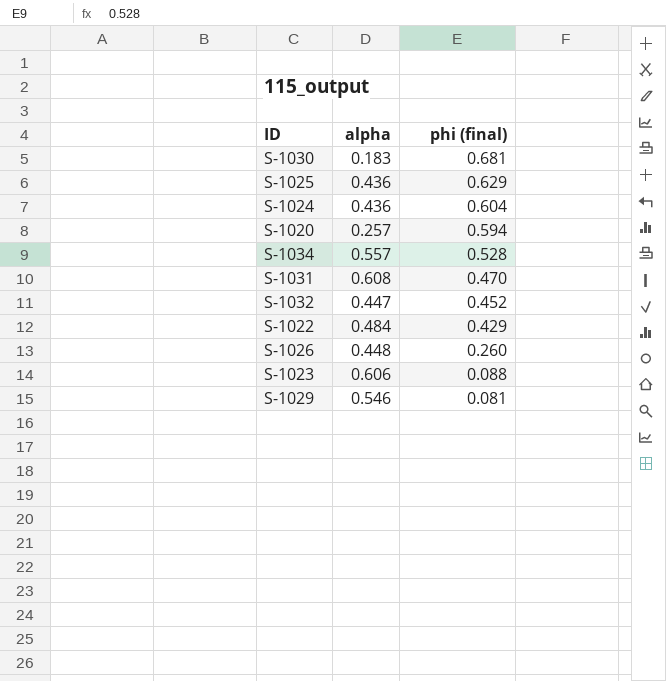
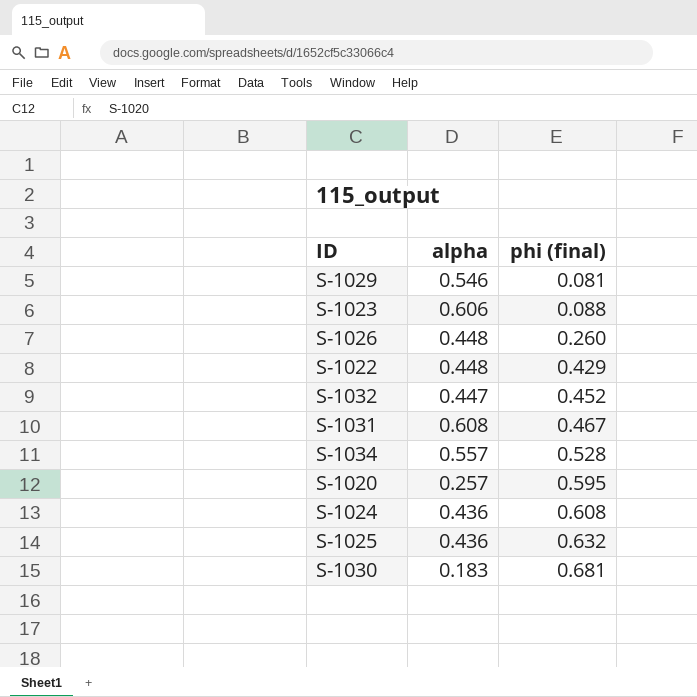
row order: phi (final) descending -> phi (final) ascending
S-1022 | alpha: 0.484 -> 0.448
S-1031 | phi (final): 0.470 -> 0.467
S-1020 | phi (final): 0.594 -> 0.595
S-1024 | phi (final): 0.604 -> 0.608
S-1025 | phi (final): 0.629 -> 0.632

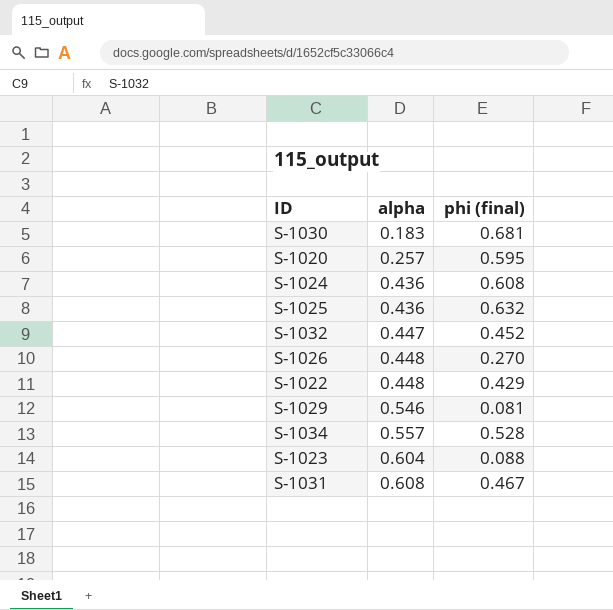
row order: phi (final) ascending -> alpha ascending
S-1026 | phi (final): 0.260 -> 0.270
S-1023 | alpha: 0.606 -> 0.604

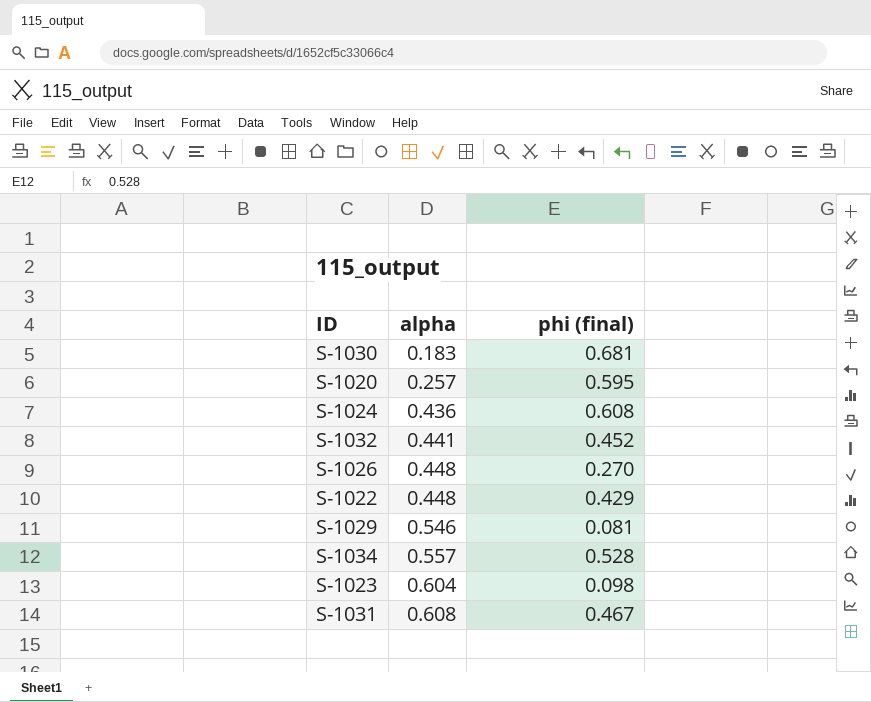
row S-1025: 0.436 | 0.632 -> none
S-1032 | alpha: 0.447 -> 0.441
S-1023 | phi (final): 0.088 -> 0.098

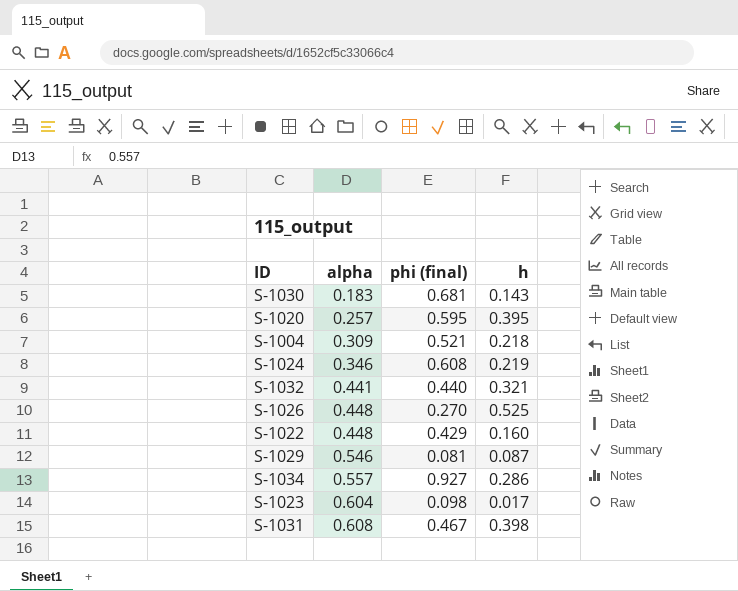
column h | position: none -> 4
row S-1004: none -> 0.309 | 0.521 | 0.218
S-1024 | alpha: 0.436 -> 0.346
S-1032 | phi (final): 0.452 -> 0.440
S-1034 | phi (final): 0.528 -> 0.927

